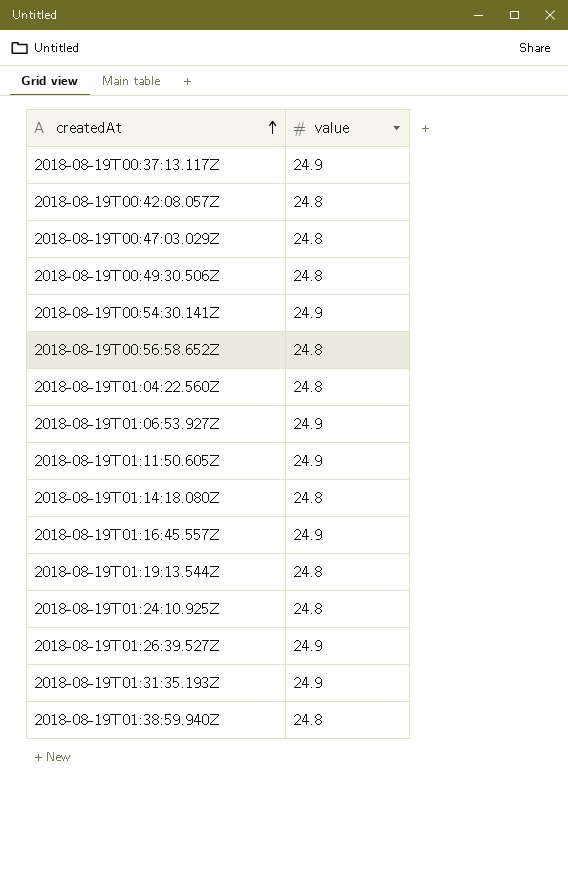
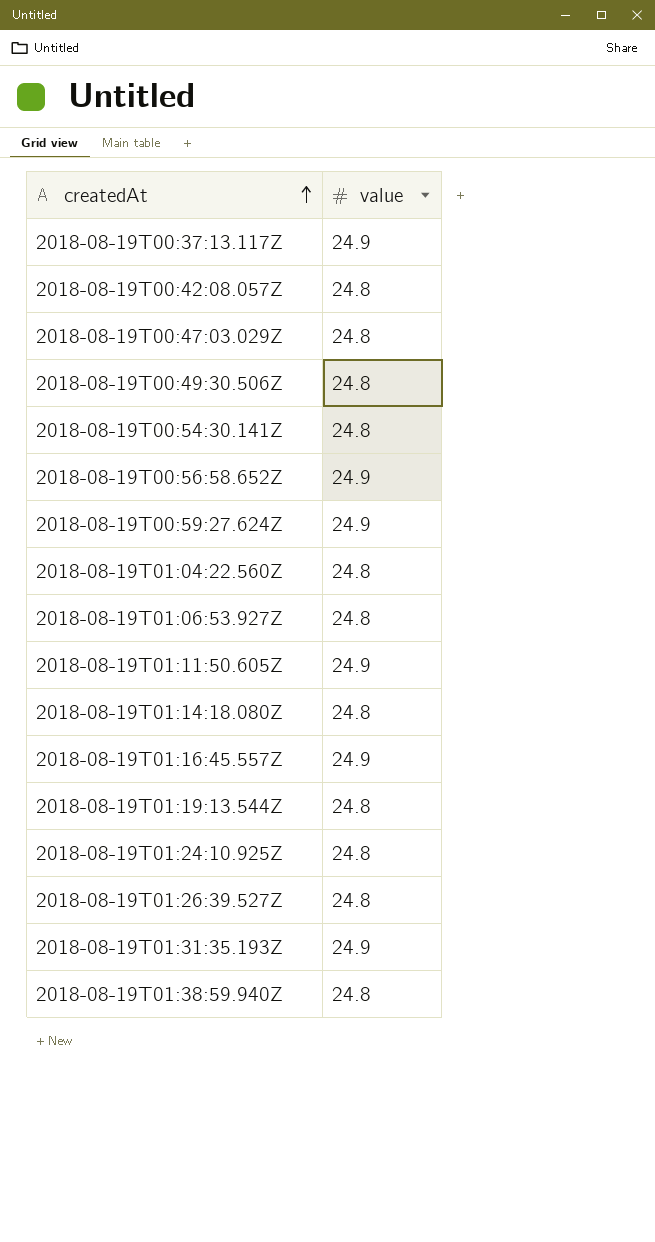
2018-08-19T00:54:30.141Z | value: 24.9 -> 24.8
2018-08-19T00:56:58.652Z | value: 24.8 -> 24.9
row 2018-08-19T00:59:27.624Z: none -> 24.9
2018-08-19T01:06:53.927Z | value: 24.9 -> 24.8
2018-08-19T01:26:39.527Z | value: 24.9 -> 24.8

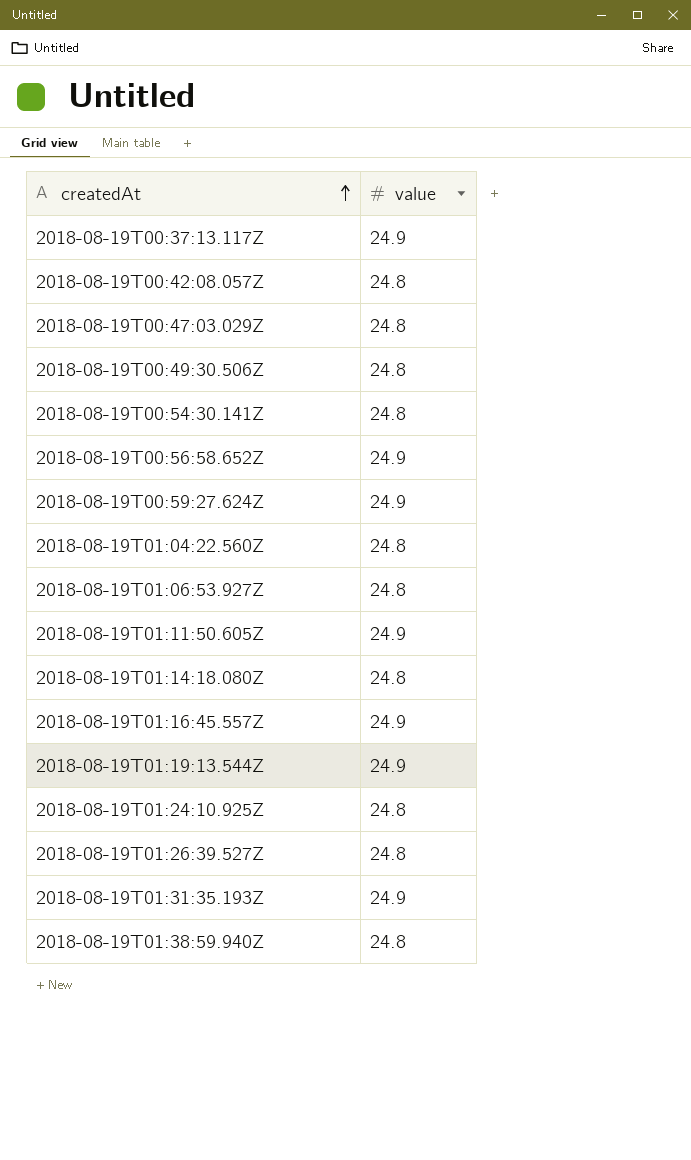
2018-08-19T01:19:13.544Z | value: 24.8 -> 24.9

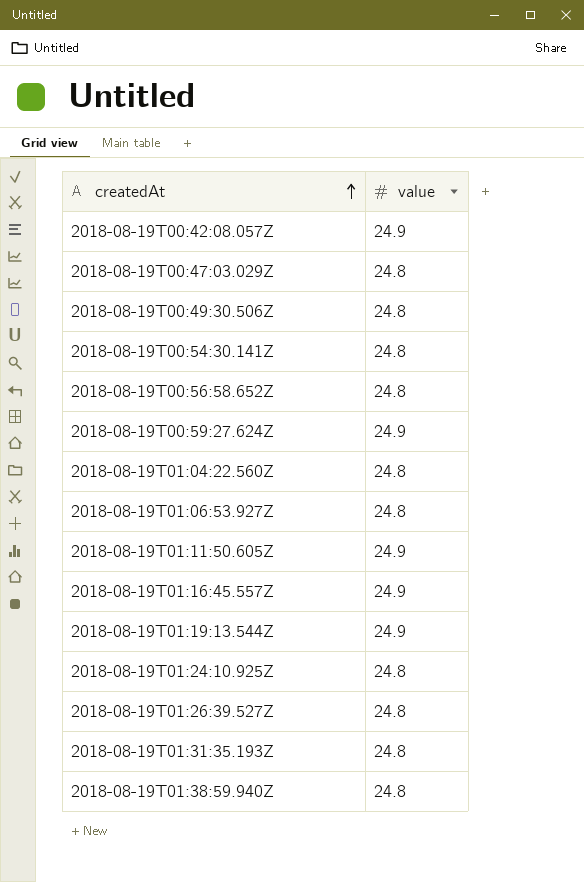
row 2018-08-19T00:37:13.117Z: 24.9 -> none
row 2018-08-19T01:14:18.080Z: 24.8 -> none
2018-08-19T00:42:08.057Z | value: 24.8 -> 24.9
2018-08-19T00:56:58.652Z | value: 24.9 -> 24.8
2018-08-19T01:31:35.193Z | value: 24.9 -> 24.8

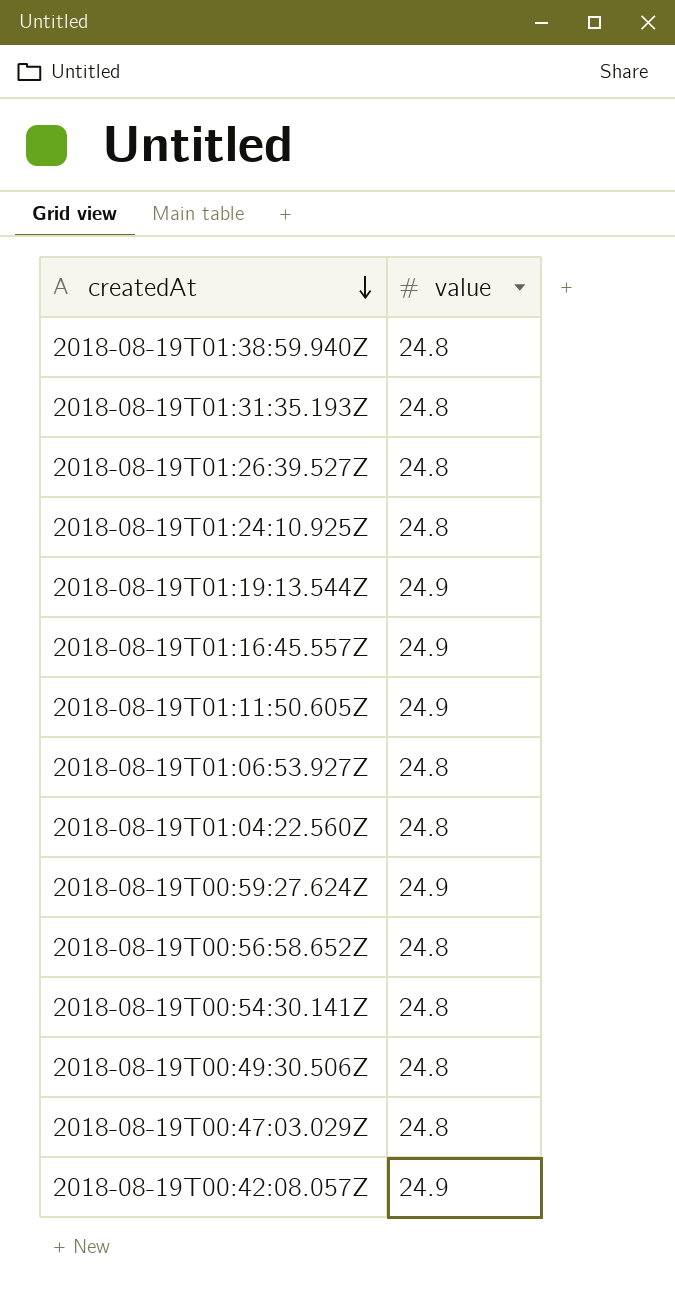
row order: createdAt ascending -> createdAt descending

